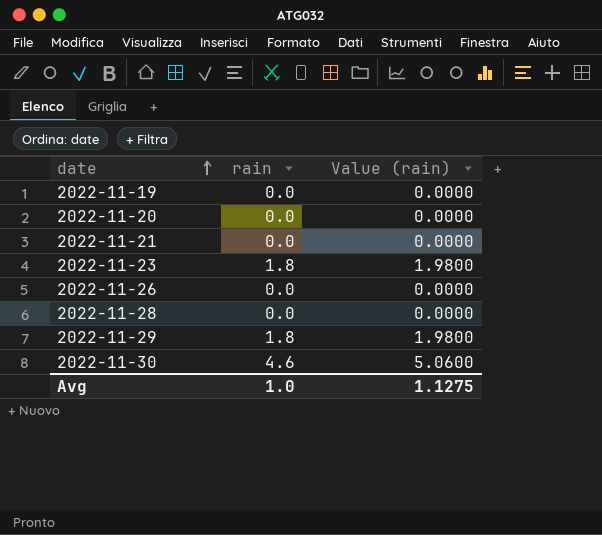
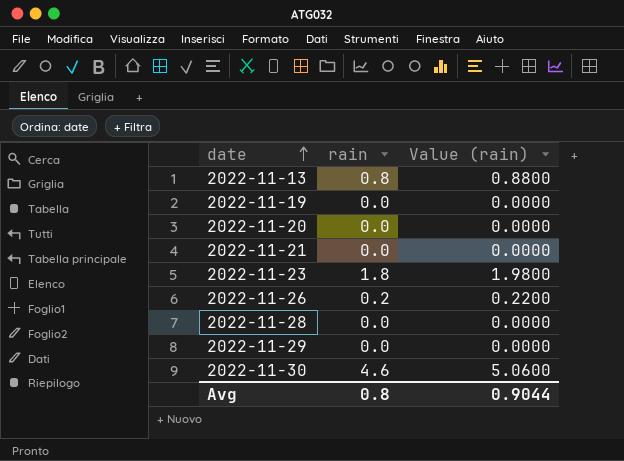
row 2022-11-13: none -> 0.8 | 0.8800
2022-11-26 | rain: 0.0 -> 0.2
2022-11-26 | Value (rain): 0.0000 -> 0.2200
2022-11-29 | rain: 1.8 -> 0.0
2022-11-29 | Value (rain): 1.9800 -> 0.0000
Avg | rain: 1.0 -> 0.8
Avg | Value (rain): 1.1275 -> 0.9044

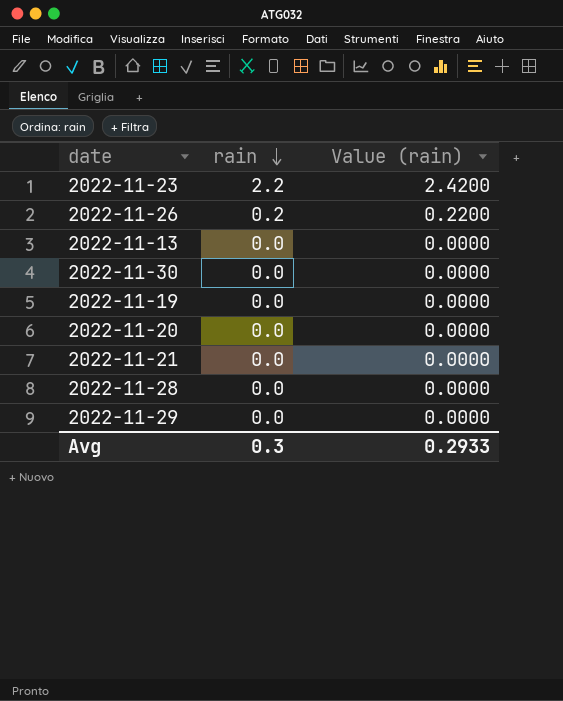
row order: date ascending -> rain descending
2022-11-23 | rain: 1.8 -> 2.2
2022-11-23 | Value (rain): 1.9800 -> 2.4200
2022-11-13 | rain: 0.8 -> 0.0
2022-11-13 | Value (rain): 0.8800 -> 0.0000
2022-11-30 | rain: 4.6 -> 0.0
2022-11-30 | Value (rain): 5.0600 -> 0.0000
Avg | rain: 0.8 -> 0.3
Avg | Value (rain): 0.9044 -> 0.2933

